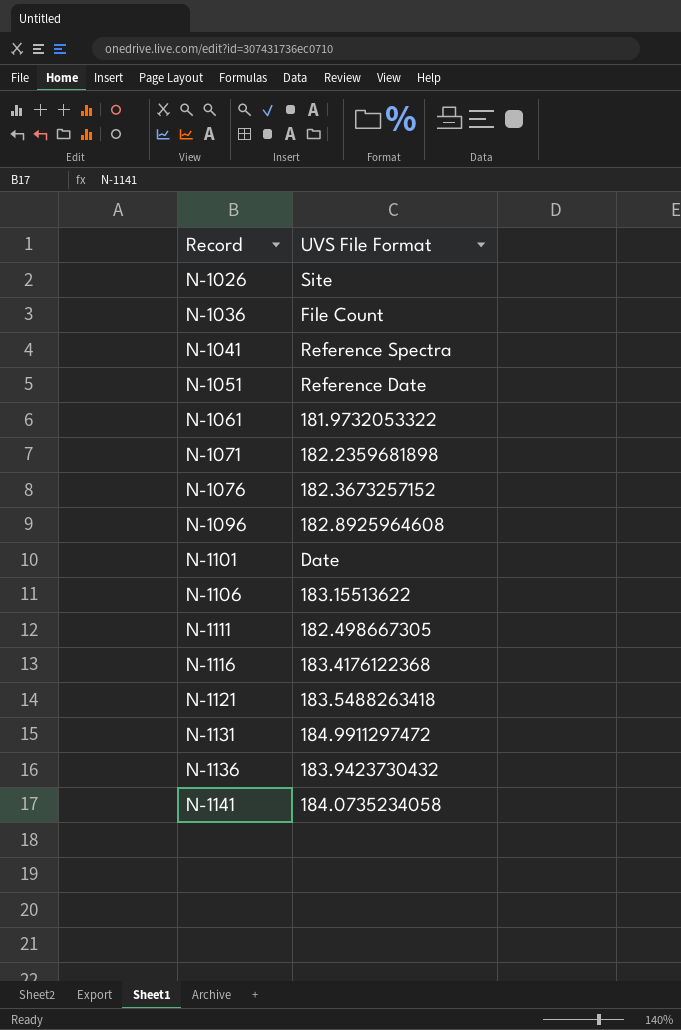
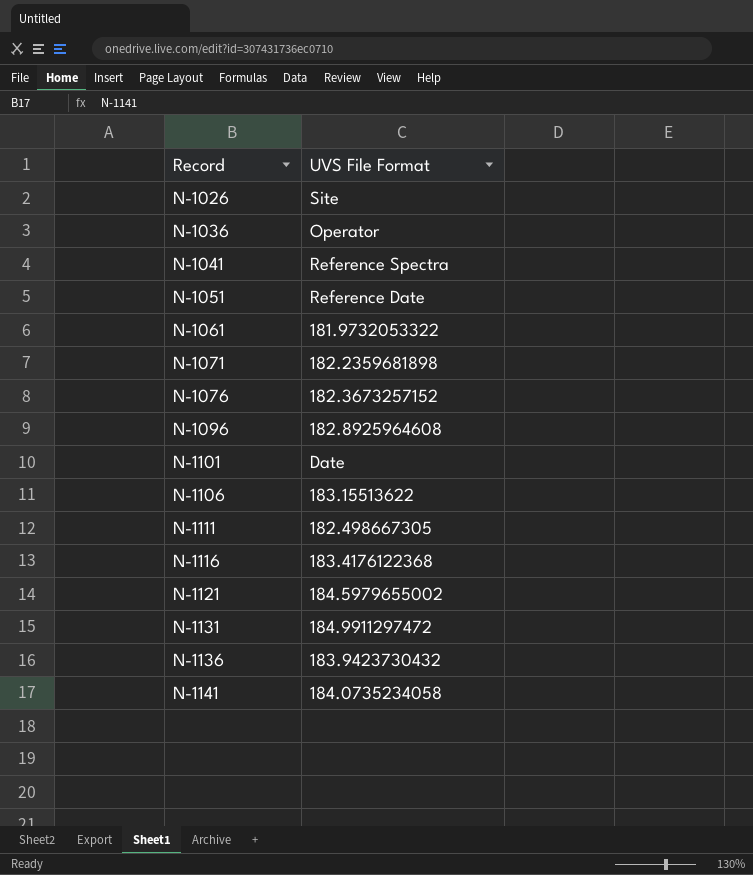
N-1036 | UVS File Format: File Count -> Operator
N-1121 | UVS File Format: 183.5488263418 -> 184.5979655002

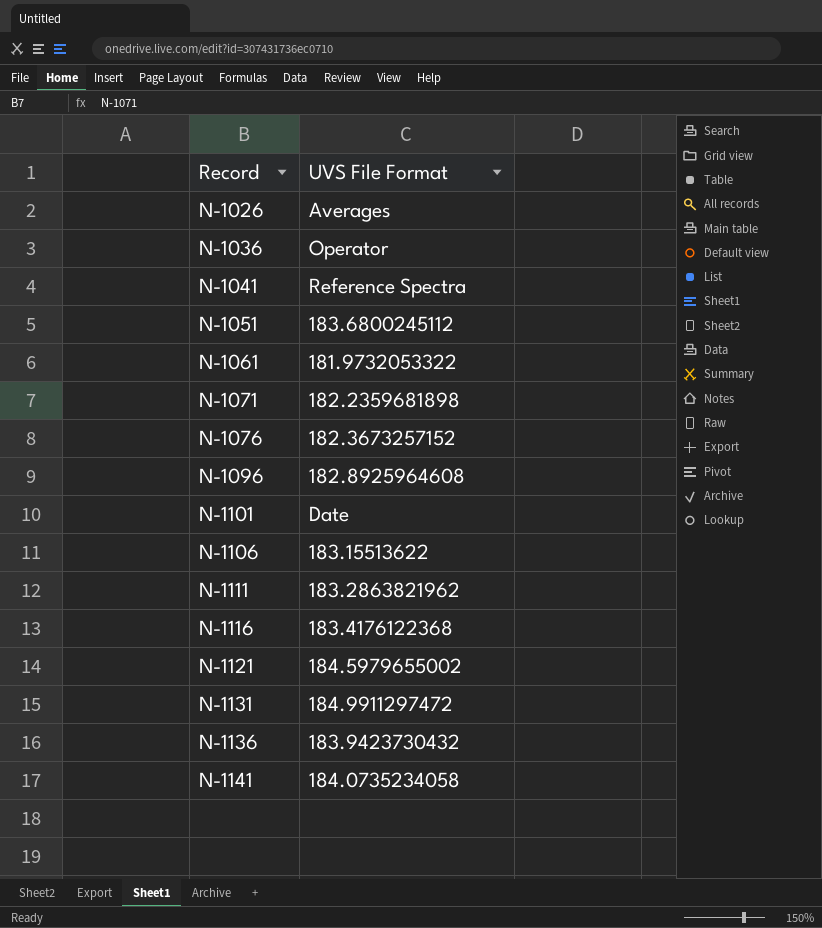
N-1026 | UVS File Format: Site -> Averages
N-1051 | UVS File Format: Reference Date -> 183.6800245112
N-1111 | UVS File Format: 182.498667305 -> 183.2863821962

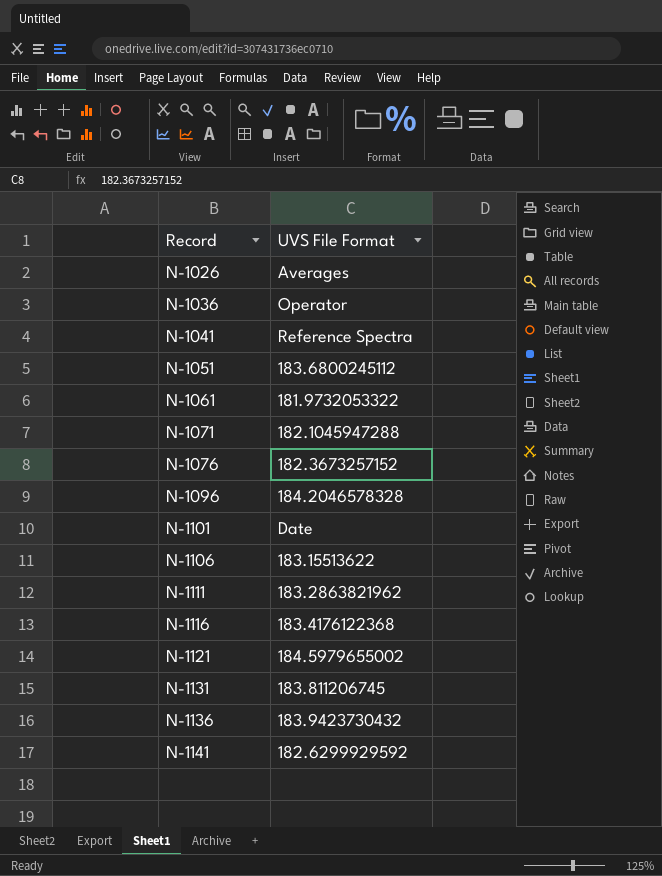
N-1071 | UVS File Format: 182.2359681898 -> 182.1045947288
N-1096 | UVS File Format: 182.8925964608 -> 184.2046578328
N-1131 | UVS File Format: 184.9911297472 -> 183.811206745
N-1141 | UVS File Format: 184.0735234058 -> 182.6299929592

